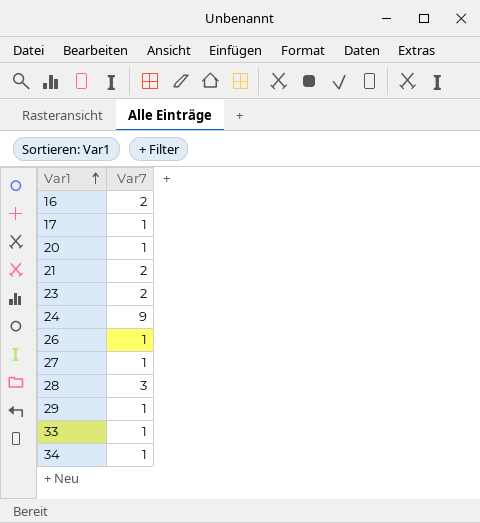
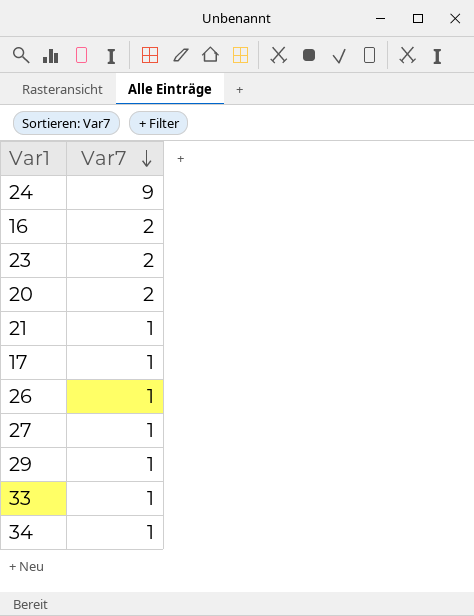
row order: Var1 ascending -> Var7 descending
row 28: 3 -> none
20 | Var7: 1 -> 2
21 | Var7: 2 -> 1

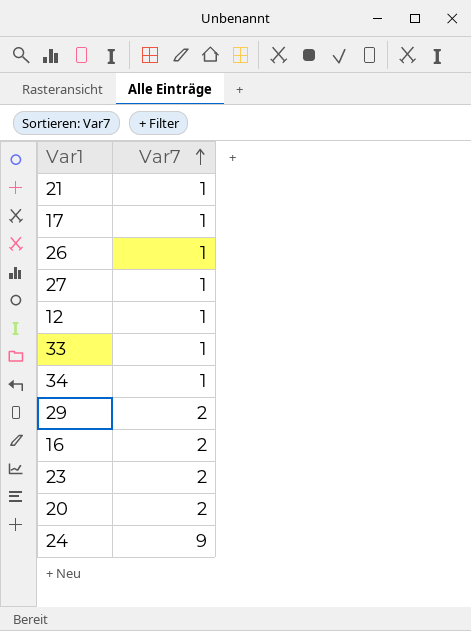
row order: Var7 descending -> Var7 ascending
row 12: none -> 1
29 | Var7: 1 -> 2

